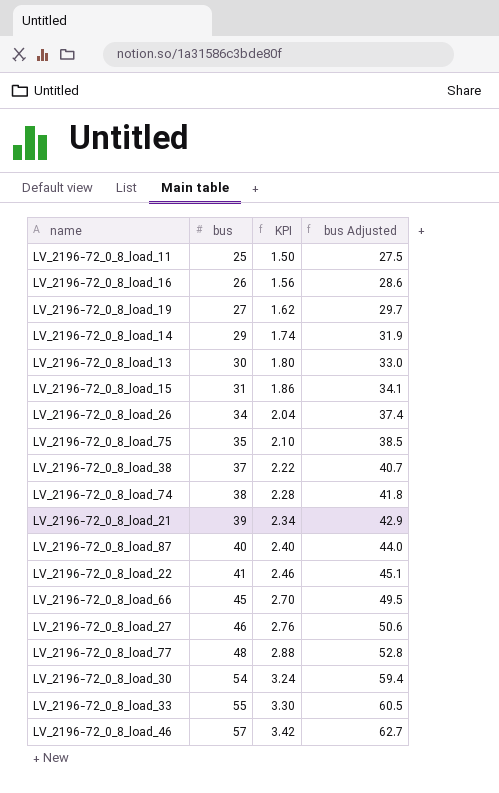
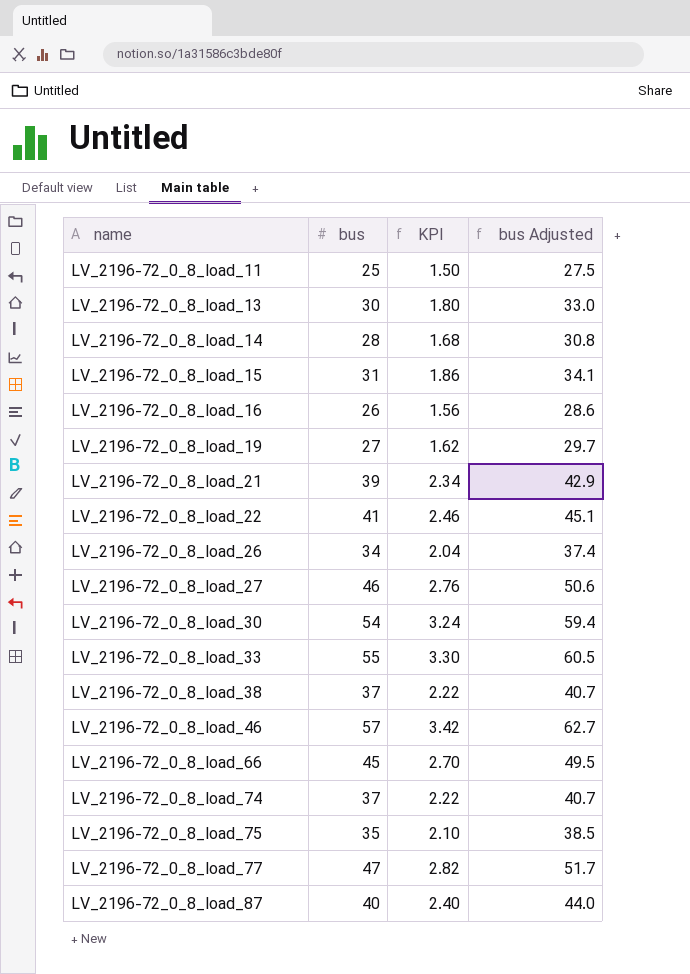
row order: bus ascending -> name ascending
LV_2196-72_0_8_load_14 | bus: 29 -> 28
LV_2196-72_0_8_load_14 | KPI: 1.74 -> 1.68
LV_2196-72_0_8_load_14 | bus Adjusted: 31.9 -> 30.8
LV_2196-72_0_8_load_74 | bus: 38 -> 37
LV_2196-72_0_8_load_74 | KPI: 2.28 -> 2.22
LV_2196-72_0_8_load_74 | bus Adjusted: 41.8 -> 40.7
LV_2196-72_0_8_load_77 | bus: 48 -> 47
LV_2196-72_0_8_load_77 | KPI: 2.88 -> 2.82
LV_2196-72_0_8_load_77 | bus Adjusted: 52.8 -> 51.7

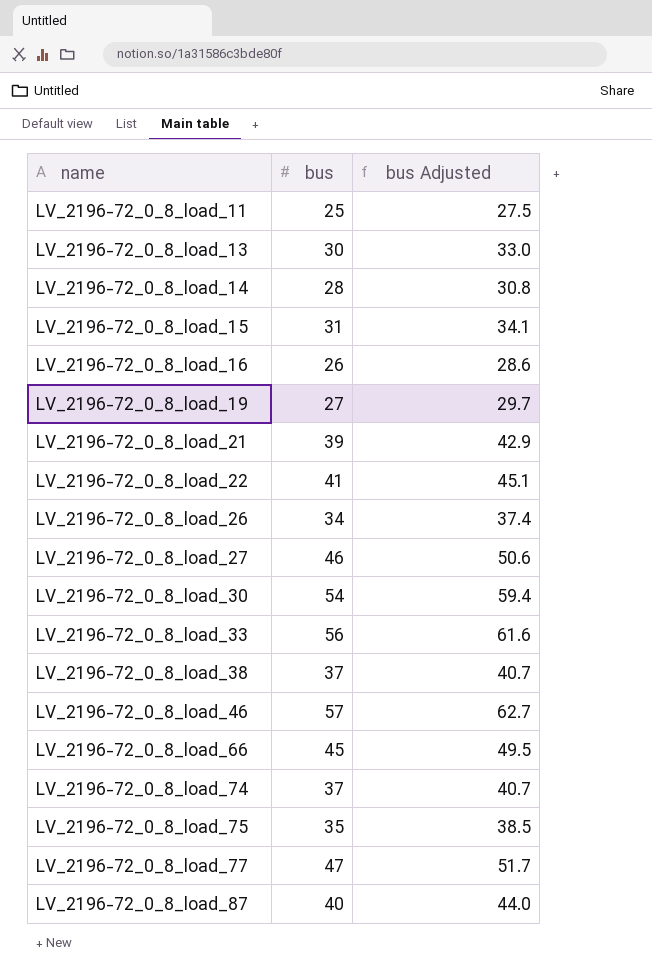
column KPI | formula: [bus] * 0.06 -> none
LV_2196-72_0_8_load_33 | bus: 55 -> 56
LV_2196-72_0_8_load_33 | bus Adjusted: 60.5 -> 61.6

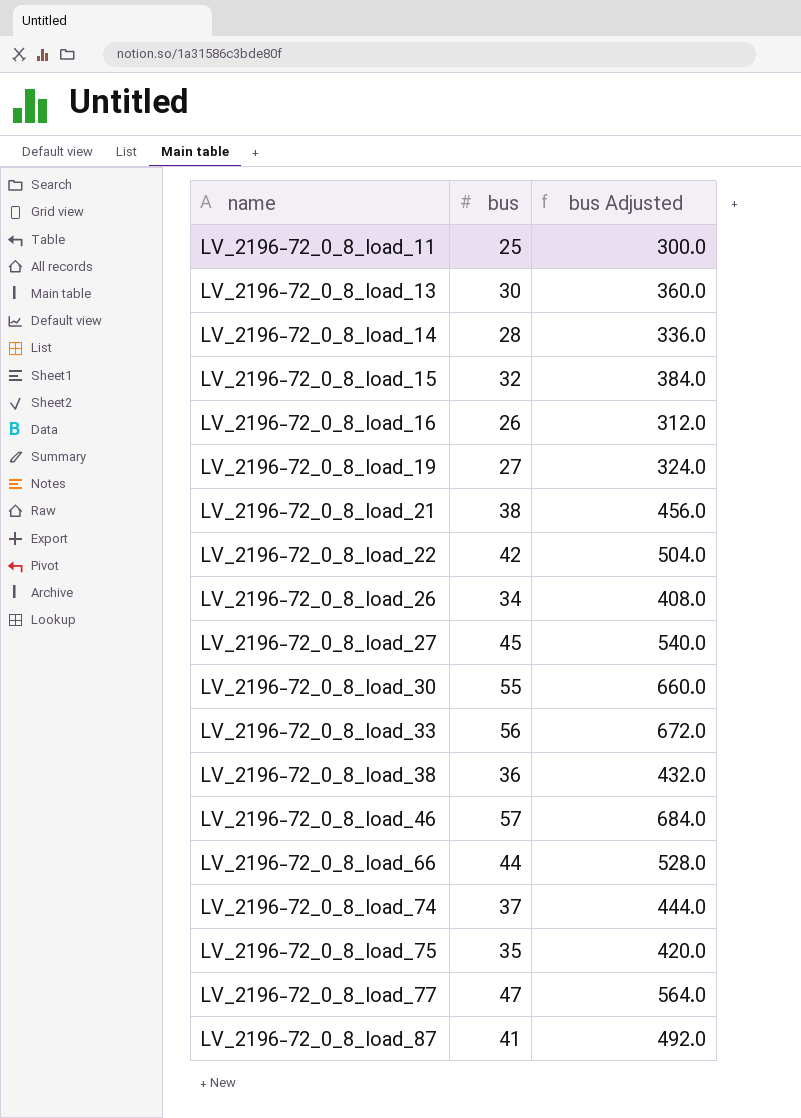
column bus Adjusted | formula: [bus] * 1.1 -> [bus] * 12
LV_2196-72_0_8_load_15 | bus: 31 -> 32
LV_2196-72_0_8_load_21 | bus: 39 -> 38
LV_2196-72_0_8_load_22 | bus: 41 -> 42
LV_2196-72_0_8_load_27 | bus: 46 -> 45
LV_2196-72_0_8_load_30 | bus: 54 -> 55
LV_2196-72_0_8_load_38 | bus: 37 -> 36
LV_2196-72_0_8_load_66 | bus: 45 -> 44
LV_2196-72_0_8_load_87 | bus: 40 -> 41

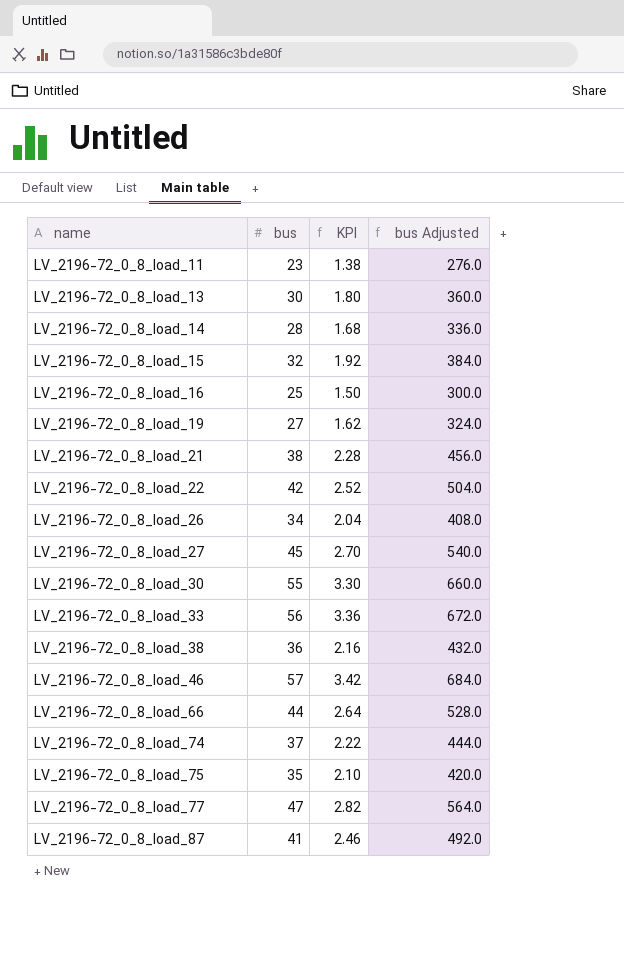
column KPI | formula: none -> [bus] * 0.06
LV_2196-72_0_8_load_11 | bus: 25 -> 23
LV_2196-72_0_8_load_11 | bus Adjusted: 300.0 -> 276.0
LV_2196-72_0_8_load_16 | bus: 26 -> 25
LV_2196-72_0_8_load_16 | bus Adjusted: 312.0 -> 300.0

